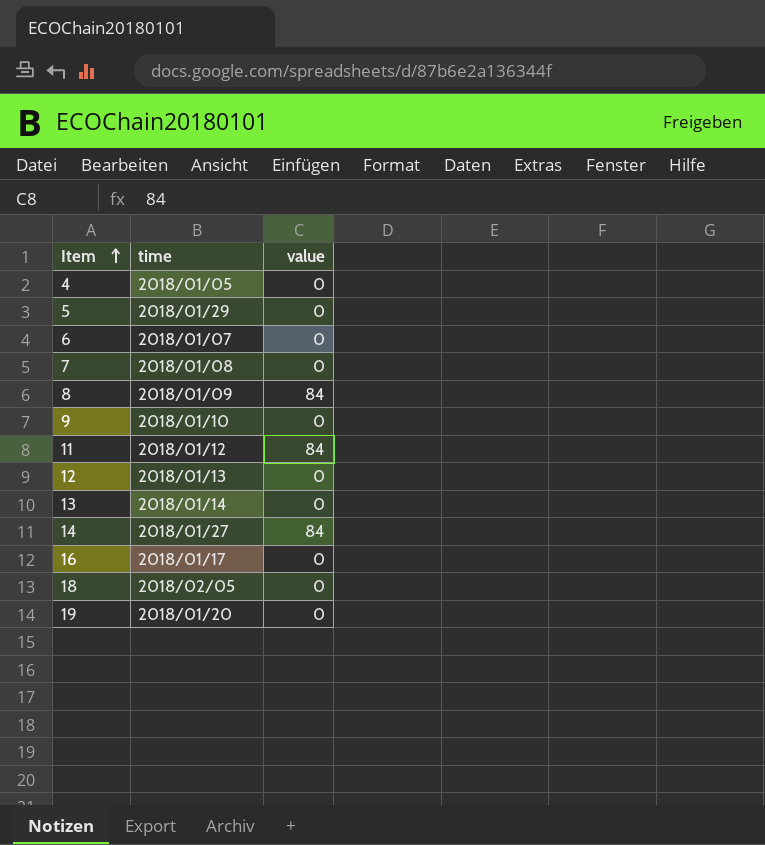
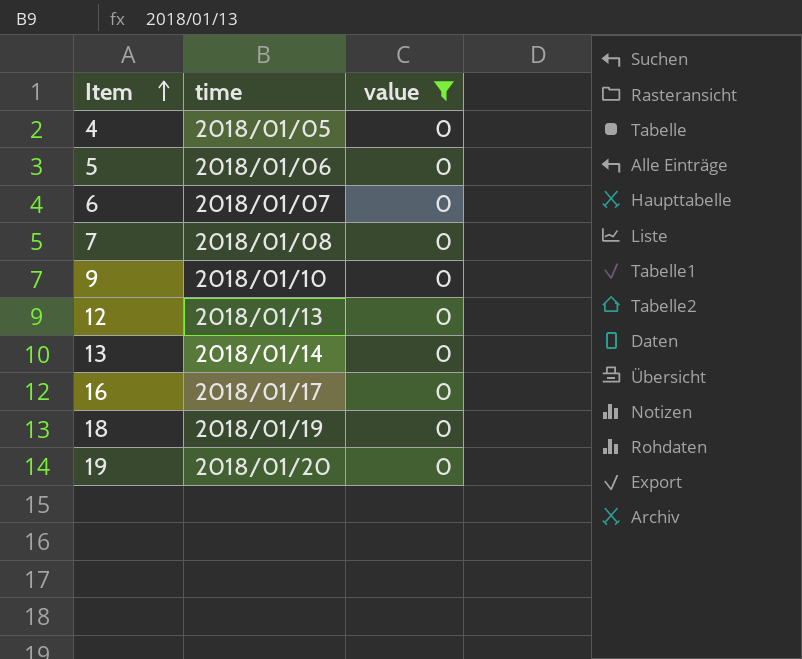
filter: none -> value = 0
5 | time: 2018/01/29 -> 2018/01/06
18 | time: 2018/02/05 -> 2018/01/19

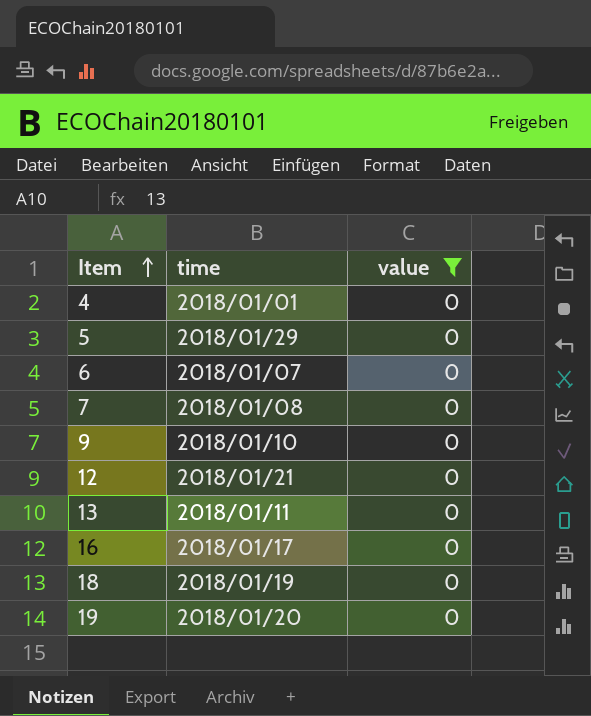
4 | time: 2018/01/05 -> 2018/01/01
5 | time: 2018/01/06 -> 2018/01/29
12 | time: 2018/01/13 -> 2018/01/21
13 | time: 2018/01/14 -> 2018/01/11

